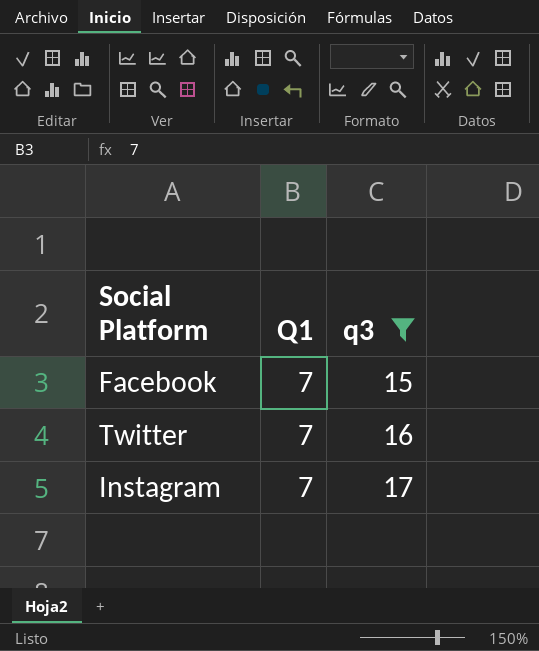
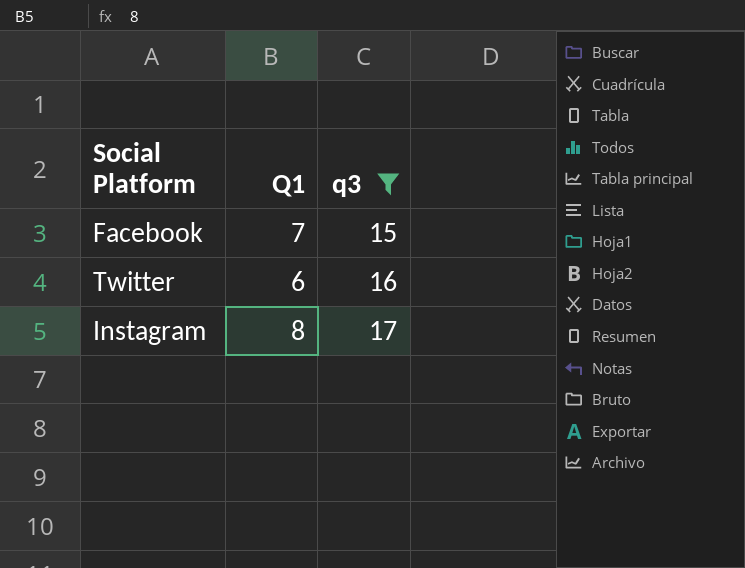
Twitter | Q1: 7 -> 6
Instagram | Q1: 7 -> 8

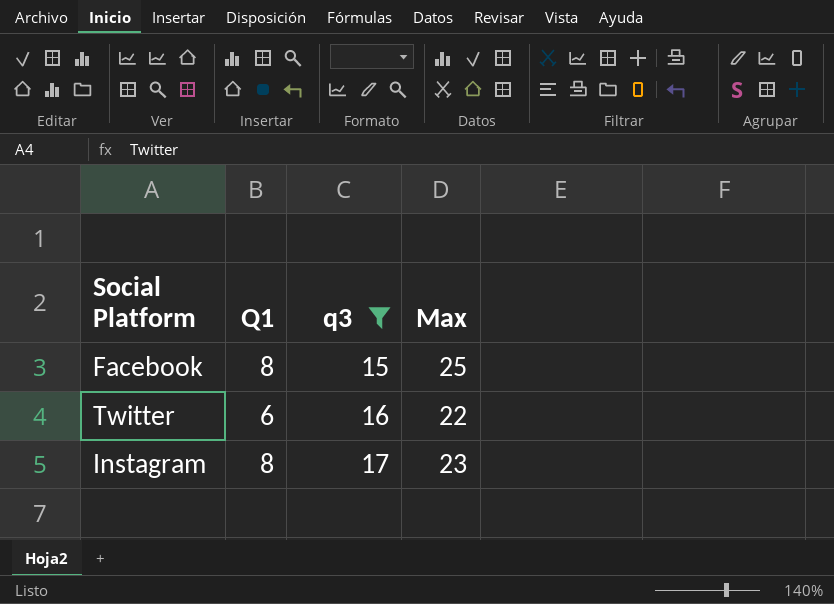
column Max | position: none -> 4
Facebook | Q1: 7 -> 8

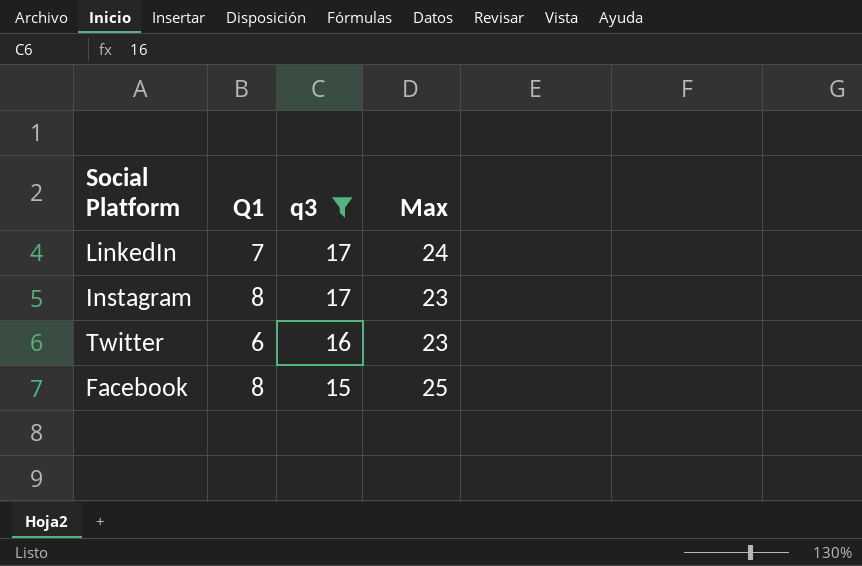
row order: q3 ascending -> q3 descending
row LinkedIn: none -> 7 | 17 | 24
Twitter | Max: 22 -> 23

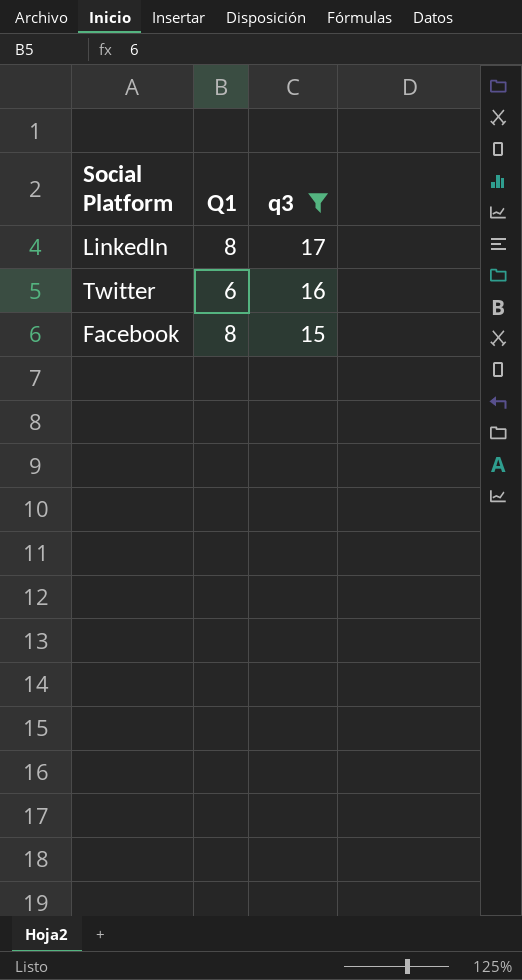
column Max | position: 4 -> none
row Instagram: 8 | 17 | 23 -> none
LinkedIn | Q1: 7 -> 8

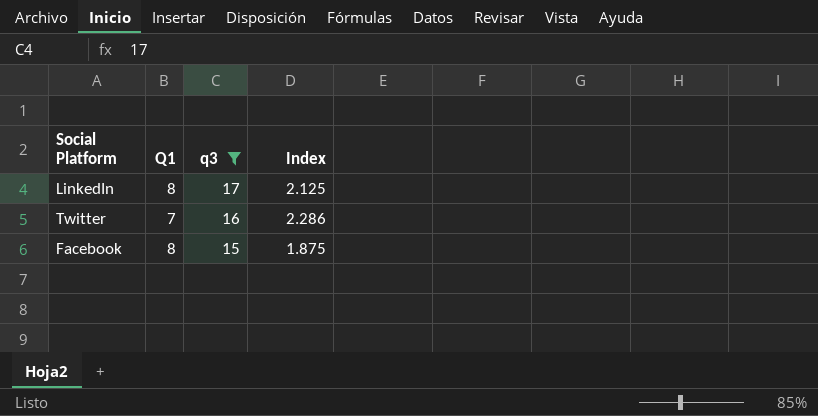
column Index | formula: none -> [q3] / [Q1]
Twitter | Q1: 6 -> 7

